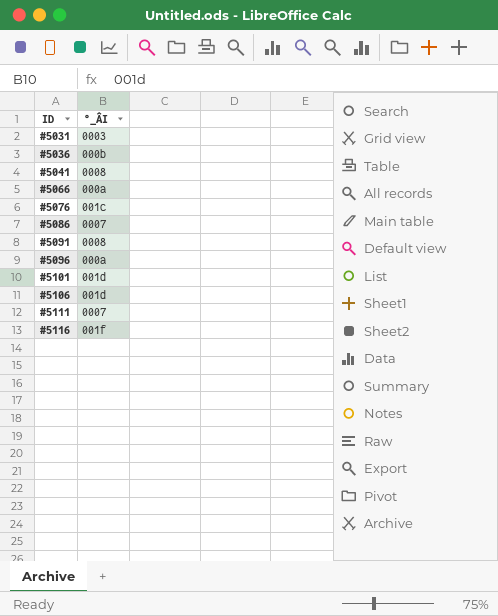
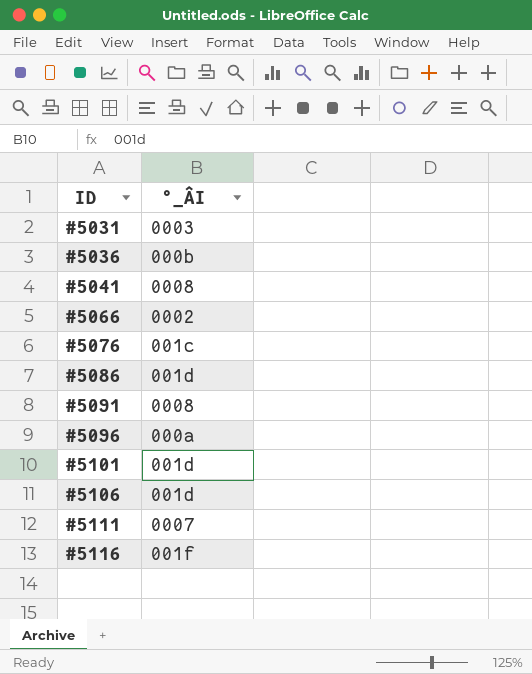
#5066 | °_ÂI: 000a -> 0002
#5086 | °_ÂI: 0007 -> 001d

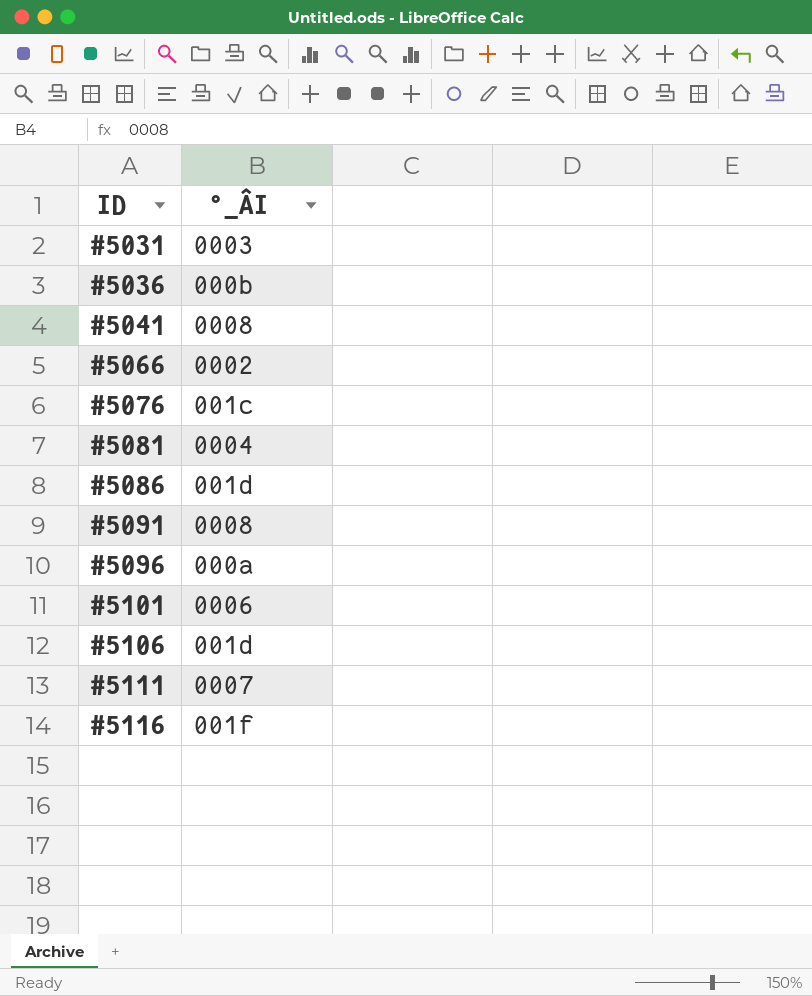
row #5081: none -> 0004
#5101 | °_ÂI: 001d -> 0006

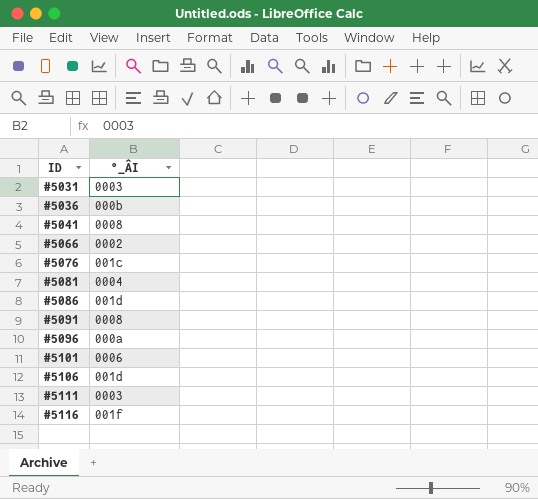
#5111 | °_ÂI: 0007 -> 0003

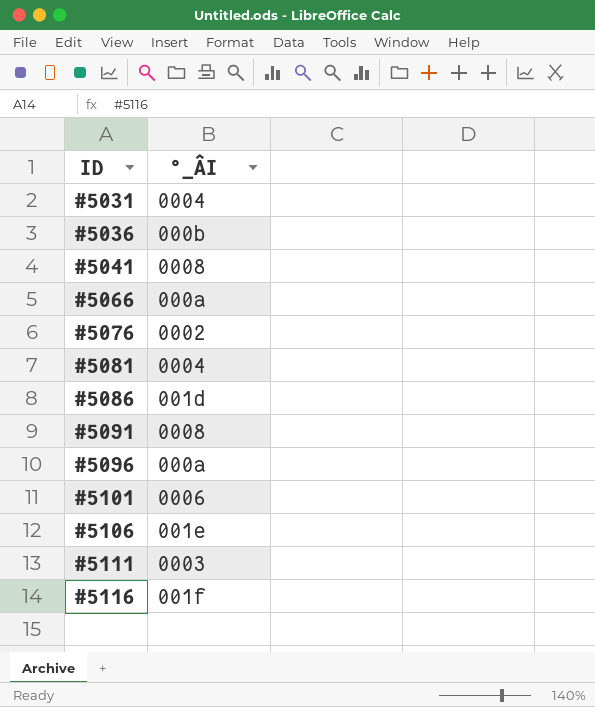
#5031 | °_ÂI: 0003 -> 0004
#5066 | °_ÂI: 0002 -> 000a
#5076 | °_ÂI: 001c -> 0002
#5106 | °_ÂI: 001d -> 001e

